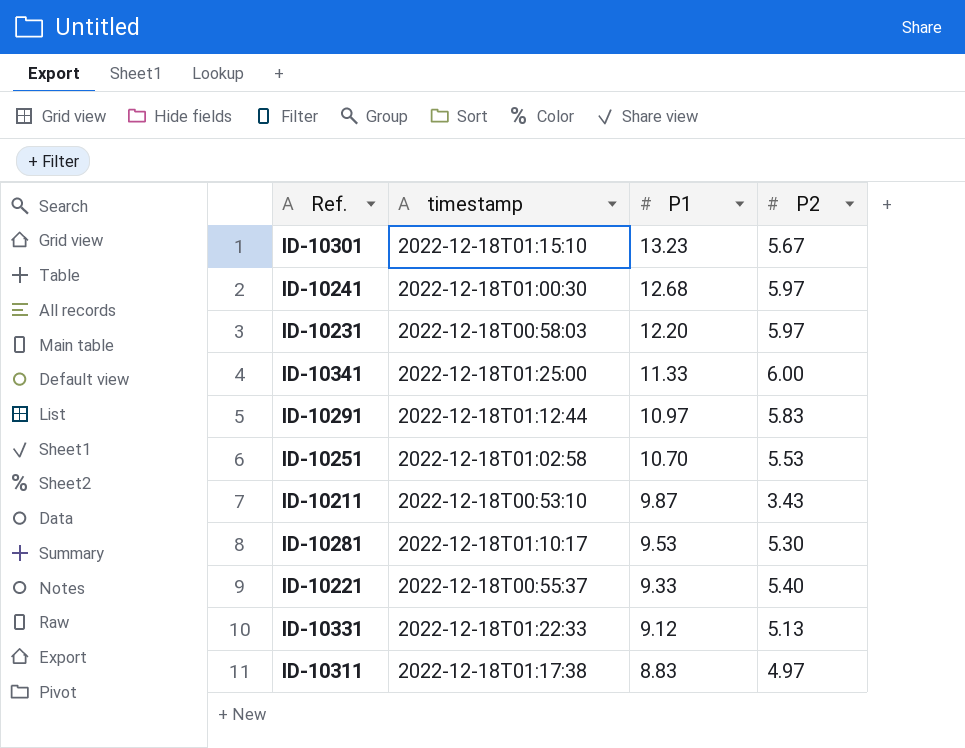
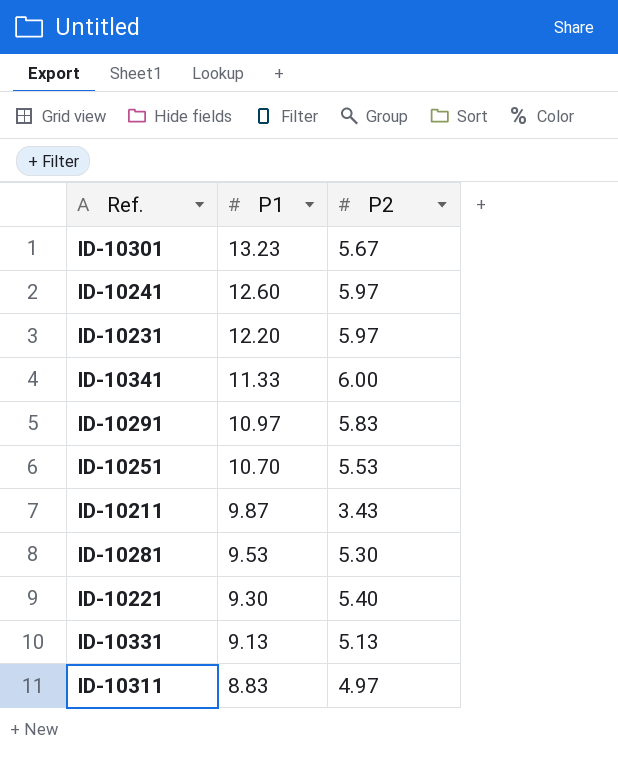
column timestamp | position: 2 -> none
ID-10241 | P1: 12.68 -> 12.60
ID-10221 | P1: 9.33 -> 9.30
ID-10331 | P1: 9.12 -> 9.13

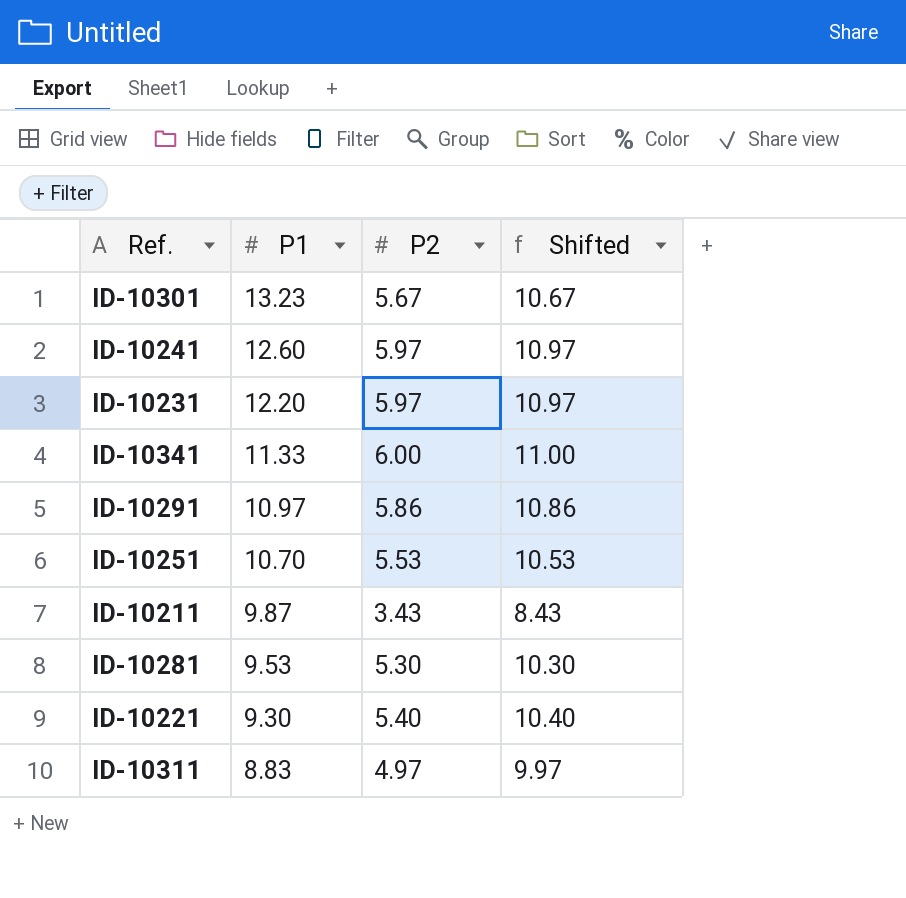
column Shifted | formula: none -> [P2] + 5
row ID-10331: 9.13 | 5.13 -> none
ID-10291 | P2: 5.83 -> 5.86

